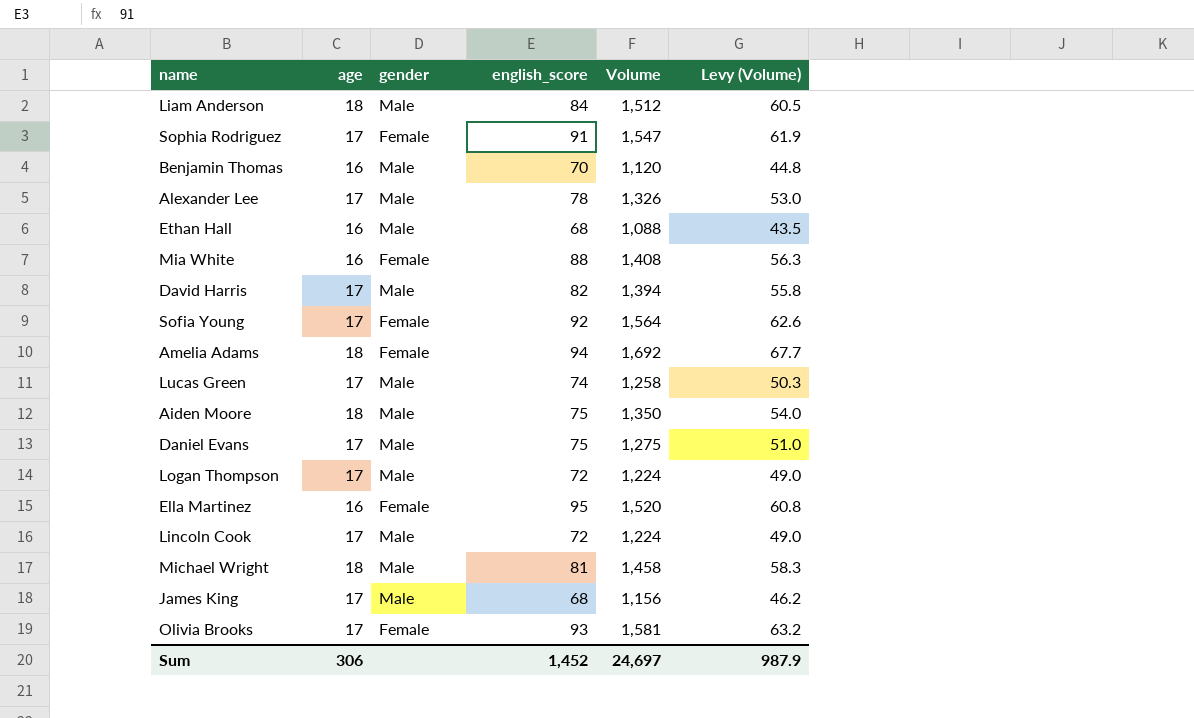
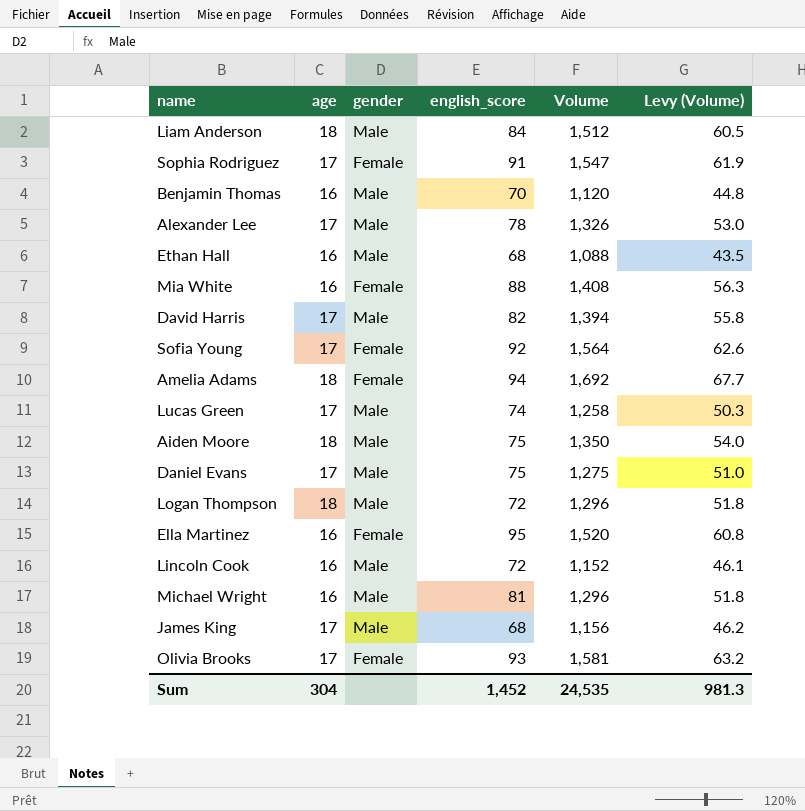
Logan Thompson | age: 17 -> 18
Logan Thompson | Volume: 1,224 -> 1,296
Logan Thompson | Levy (Volume): 49.0 -> 51.8
Lincoln Cook | age: 17 -> 16
Lincoln Cook | Volume: 1,224 -> 1,152
Lincoln Cook | Levy (Volume): 49.0 -> 46.1
Michael Wright | age: 18 -> 16
Michael Wright | Volume: 1,458 -> 1,296
Michael Wright | Levy (Volume): 58.3 -> 51.8
Sum | age: 306 -> 304
Sum | Volume: 24,697 -> 24,535
Sum | Levy (Volume): 987.9 -> 981.3

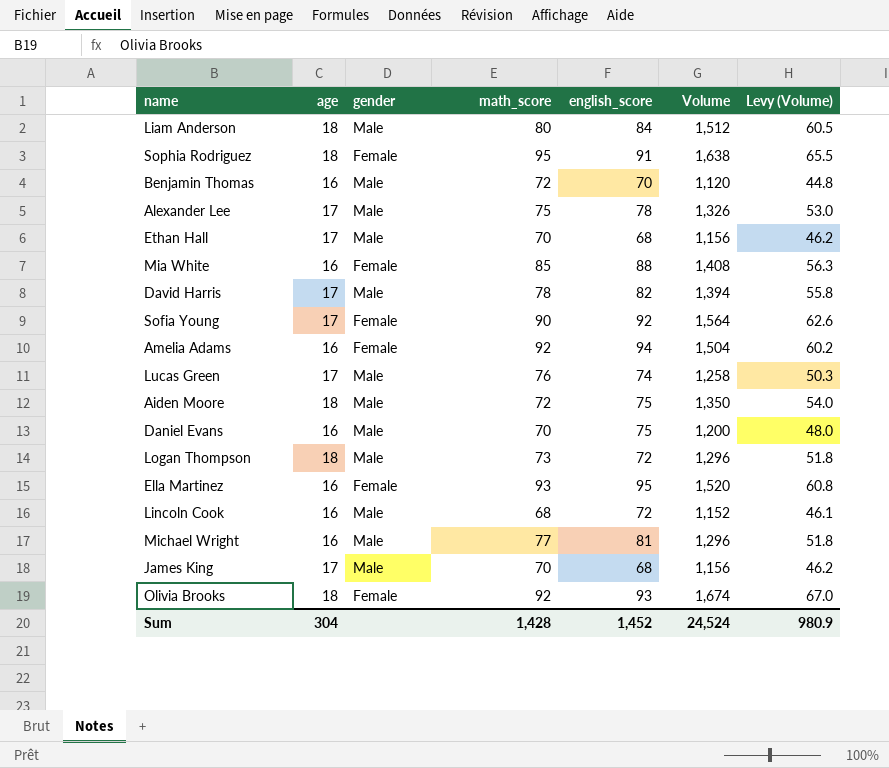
column math_score | position: none -> 4
Sophia Rodriguez | age: 17 -> 18
Sophia Rodriguez | Volume: 1,547 -> 1,638
Sophia Rodriguez | Levy (Volume): 61.9 -> 65.5
Ethan Hall | age: 16 -> 17
Ethan Hall | Volume: 1,088 -> 1,156
Ethan Hall | Levy (Volume): 43.5 -> 46.2
Amelia Adams | age: 18 -> 16
Amelia Adams | Volume: 1,692 -> 1,504
Amelia Adams | Levy (Volume): 67.7 -> 60.2
Daniel Evans | age: 17 -> 16
Daniel Evans | Volume: 1,275 -> 1,200
Daniel Evans | Levy (Volume): 51.0 -> 48.0
Olivia Brooks | age: 17 -> 18
Olivia Brooks | Volume: 1,581 -> 1,674
Olivia Brooks | Levy (Volume): 63.2 -> 67.0
Sum | Volume: 24,535 -> 24,524
Sum | Levy (Volume): 981.3 -> 980.9

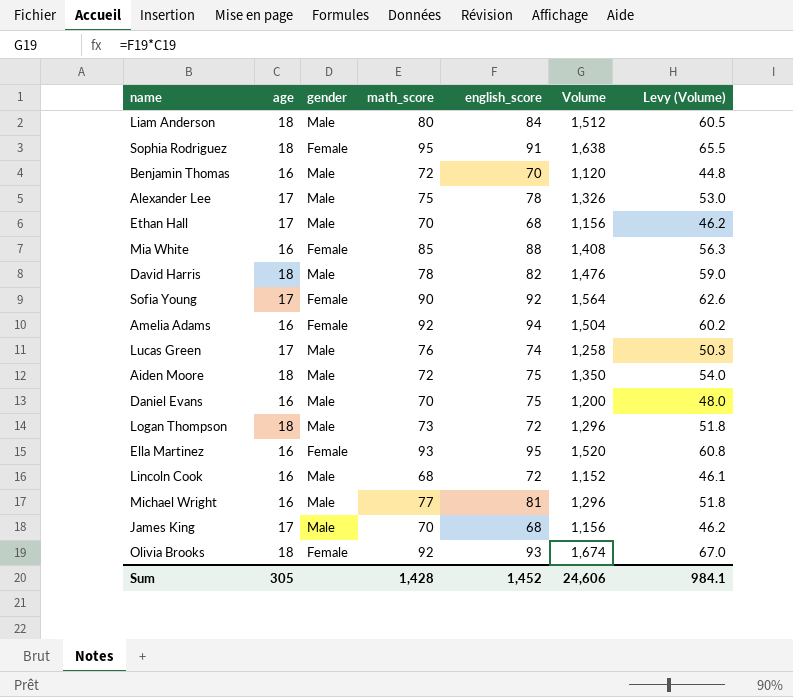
David Harris | age: 17 -> 18
David Harris | Volume: 1,394 -> 1,476
David Harris | Levy (Volume): 55.8 -> 59.0
Sum | age: 304 -> 305
Sum | Volume: 24,524 -> 24,606
Sum | Levy (Volume): 980.9 -> 984.1

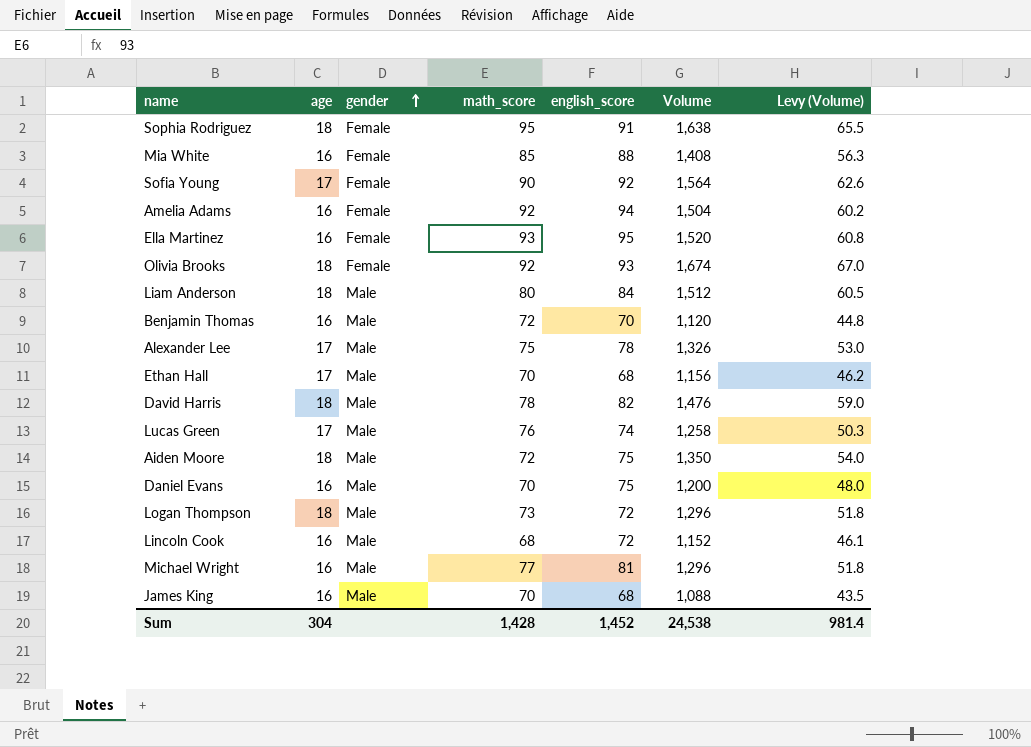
row order: none -> gender ascending
James King | age: 17 -> 16
James King | Volume: 1,156 -> 1,088
James King | Levy (Volume): 46.2 -> 43.5
Sum | age: 305 -> 304
Sum | Volume: 24,606 -> 24,538
Sum | Levy (Volume): 984.1 -> 981.4

